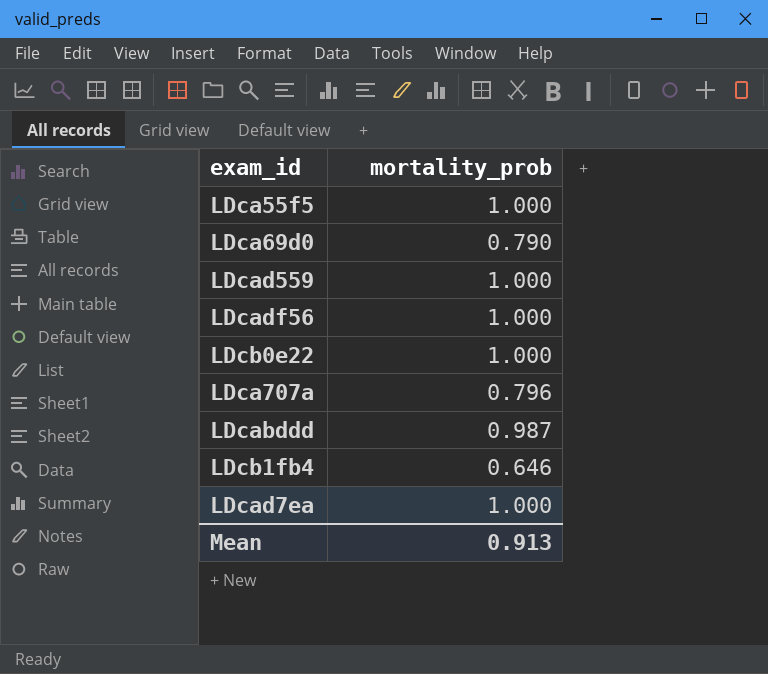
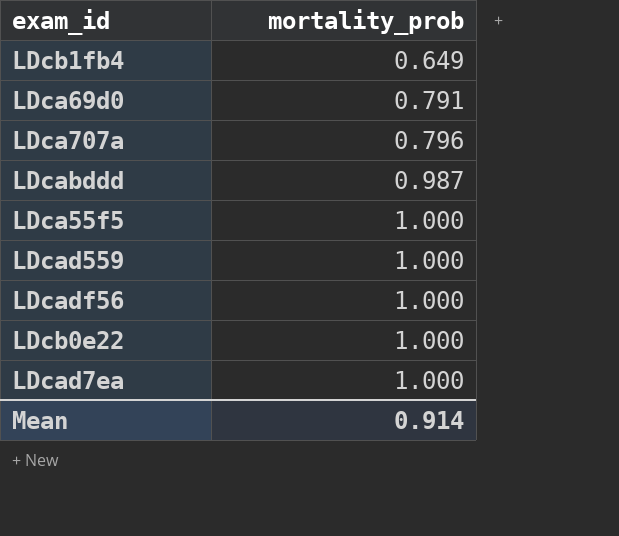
row order: none -> mortality_prob ascending
LDcb1fb4 | mortality_prob: 0.646 -> 0.649
LDca69d0 | mortality_prob: 0.790 -> 0.791
Mean | mortality_prob: 0.913 -> 0.914

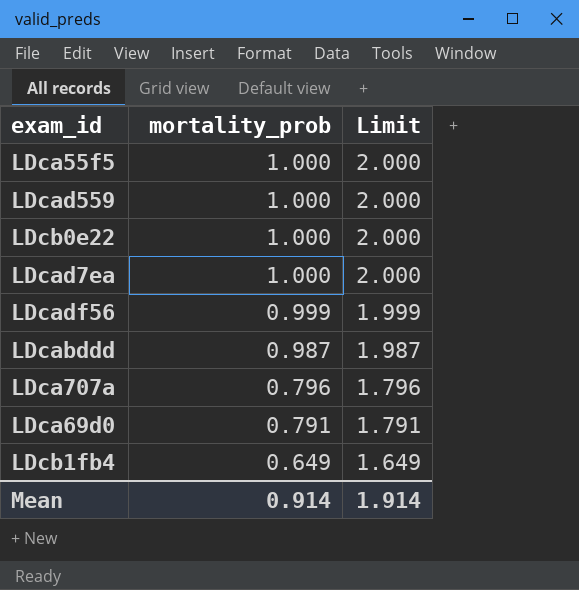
row order: mortality_prob ascending -> mortality_prob descending
column Limit | formula: none -> [mortality_prob] + 1
LDcadf56 | mortality_prob: 1.000 -> 0.999

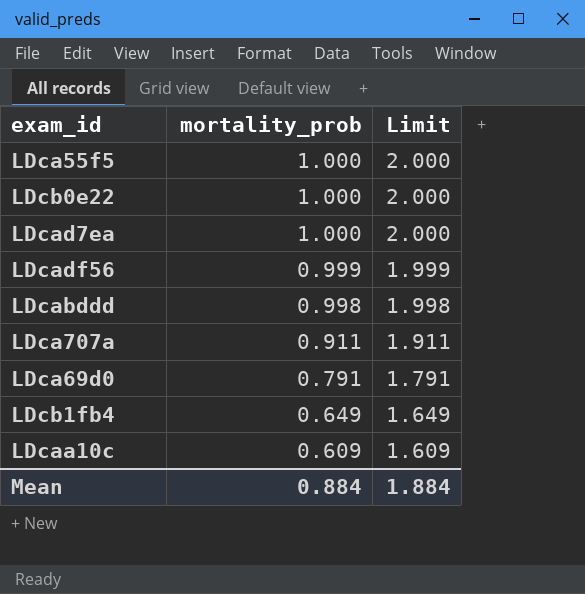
row LDcad559: 1.000 | 2.000 -> none
LDcabddd | mortality_prob: 0.987 -> 0.998
LDcabddd | Limit: 1.987 -> 1.998
LDca707a | mortality_prob: 0.796 -> 0.911
LDca707a | Limit: 1.796 -> 1.911
row LDcaa10c: none -> 0.609 | 1.609
Mean | mortality_prob: 0.914 -> 0.884
Mean | Limit: 1.914 -> 1.884

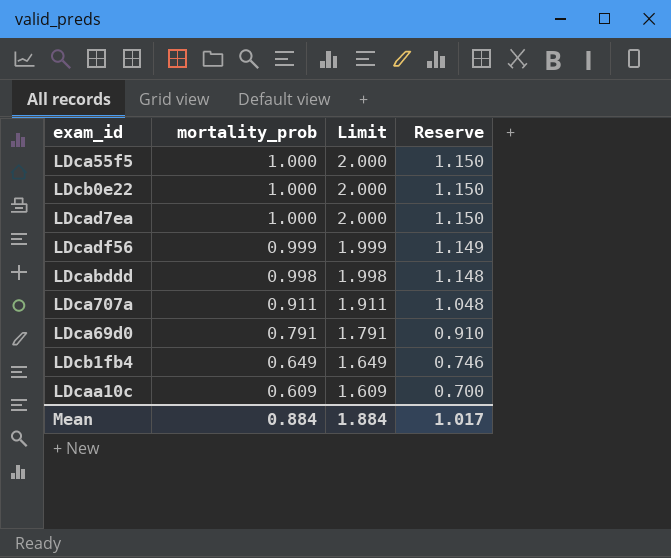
column Reserve | formula: none -> [mortality_prob] * 1.15

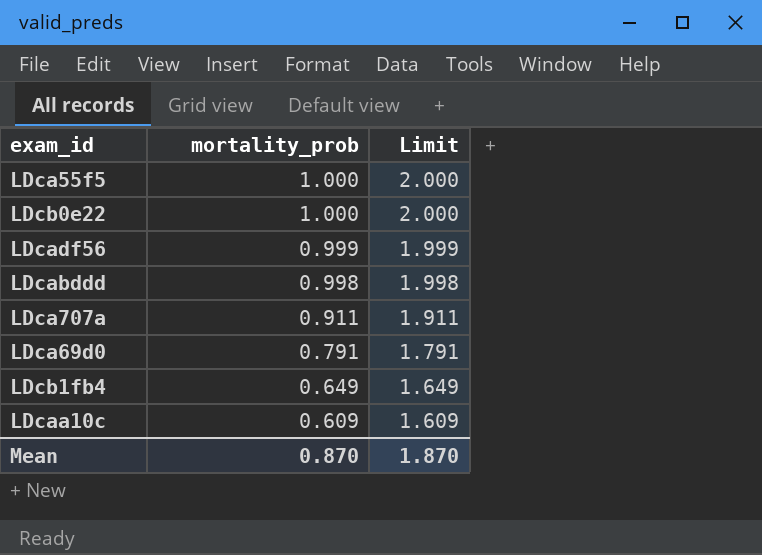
column Reserve | formula: [mortality_prob] * 1.15 -> none
row LDcad7ea: 1.000 | 2.000 | 1.150 -> none
Mean | mortality_prob: 0.884 -> 0.870
Mean | Limit: 1.884 -> 1.870

